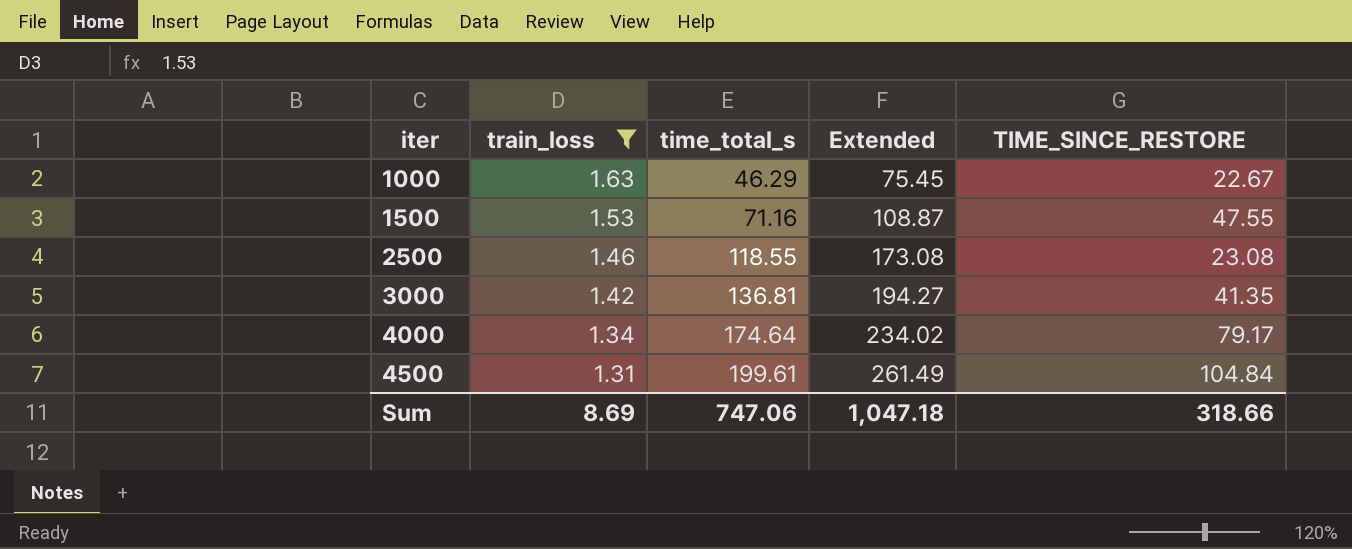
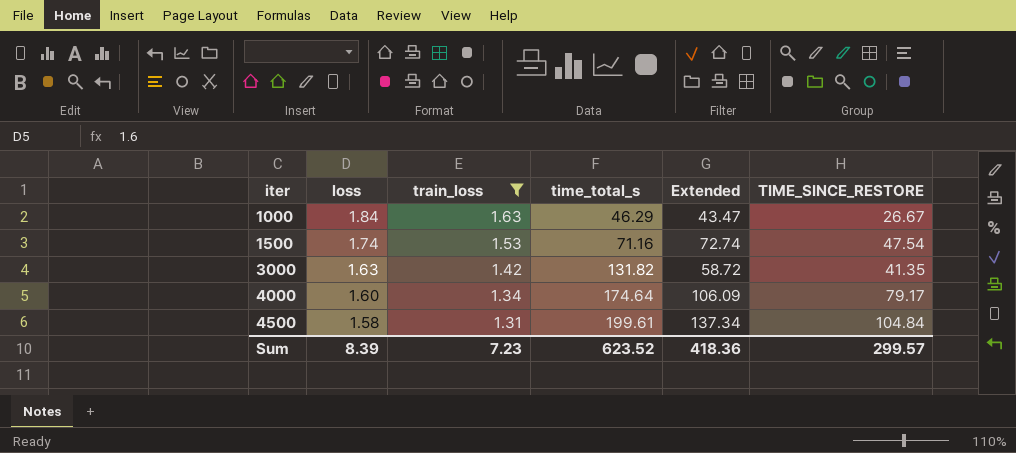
column loss | position: none -> 2
column Extended | formula: [train_loss] * [time_total_s] -> [train_loss] * [TIME_SINCE_RESTORE]
row 2500: 1.46 | 118.55 | 173.08 | 23.08 -> none
1000 | TIME_SINCE_RESTORE: 22.67 -> 26.67
1500 | TIME_SINCE_RESTORE: 47.55 -> 47.54
3000 | time_total_s: 136.81 -> 131.82
Sum | train_loss: 8.69 -> 7.23
Sum | time_total_s: 747.06 -> 623.52
Sum | Extended: 1,047.18 -> 418.36
Sum | TIME_SINCE_RESTORE: 318.66 -> 299.57

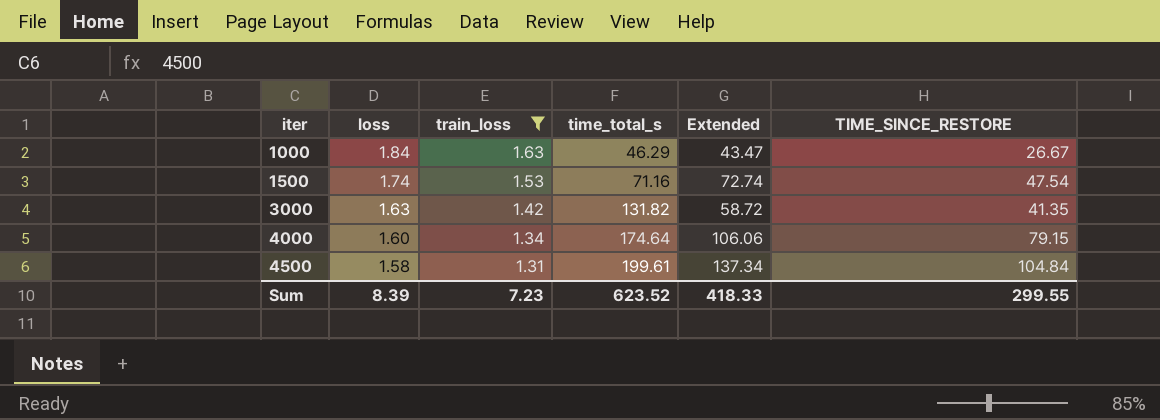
4000 | Extended: 106.09 -> 106.06
4000 | TIME_SINCE_RESTORE: 79.17 -> 79.15
Sum | Extended: 418.36 -> 418.33
Sum | TIME_SINCE_RESTORE: 299.57 -> 299.55

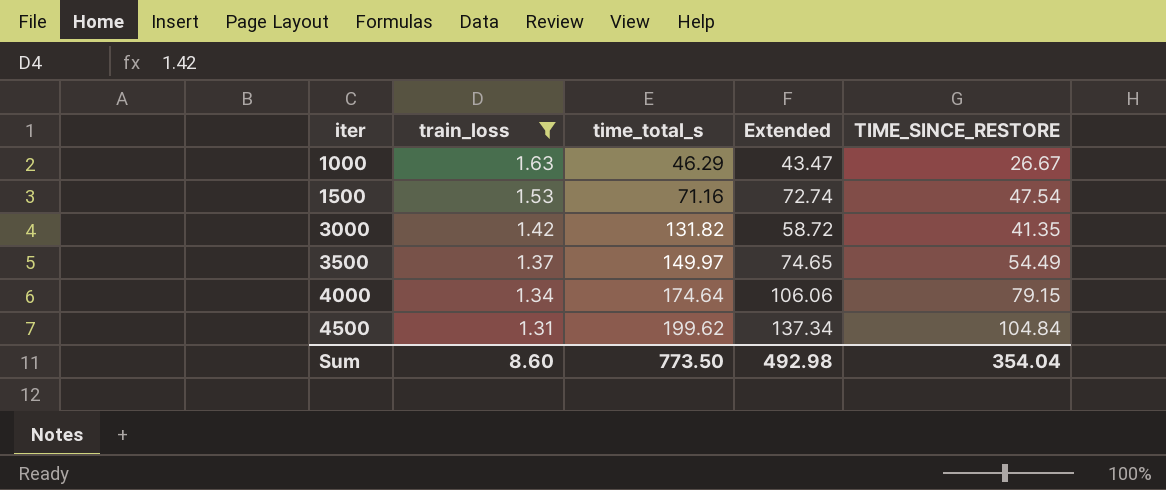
column loss | position: 2 -> none
row 3500: none -> 1.37 | 149.97 | 74.65 | 54.49
4500 | time_total_s: 199.61 -> 199.62
Sum | train_loss: 7.23 -> 8.60
Sum | time_total_s: 623.52 -> 773.50
Sum | Extended: 418.33 -> 492.98
Sum | TIME_SINCE_RESTORE: 299.55 -> 354.04

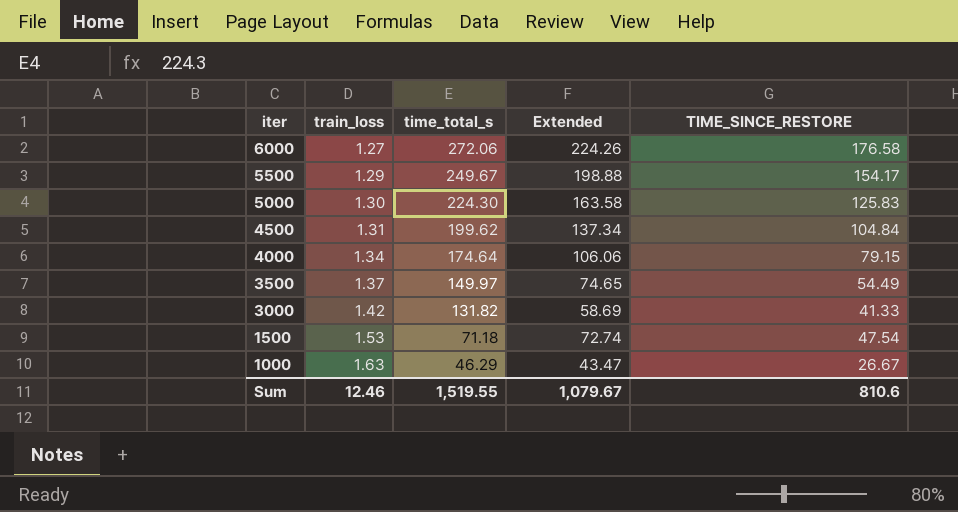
filter: train_loss >= 1.31 -> none
row order: iter ascending -> iter descending
3000 | Extended: 58.72 -> 58.69
3000 | TIME_SINCE_RESTORE: 41.35 -> 41.33
1500 | time_total_s: 71.16 -> 71.18
Sum | train_loss: 8.60 -> 12.46
Sum | time_total_s: 773.50 -> 1,519.55
Sum | Extended: 492.98 -> 1,079.67
Sum | TIME_SINCE_RESTORE: 354.04 -> 810.6

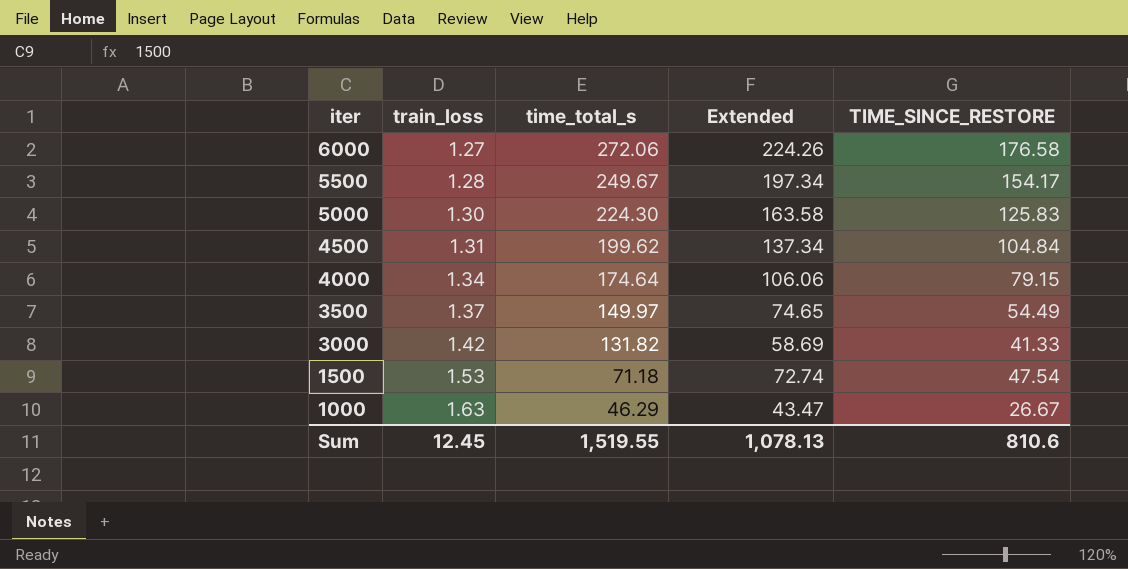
5500 | train_loss: 1.29 -> 1.28
5500 | Extended: 198.88 -> 197.34
Sum | train_loss: 12.46 -> 12.45
Sum | Extended: 1,079.67 -> 1,078.13

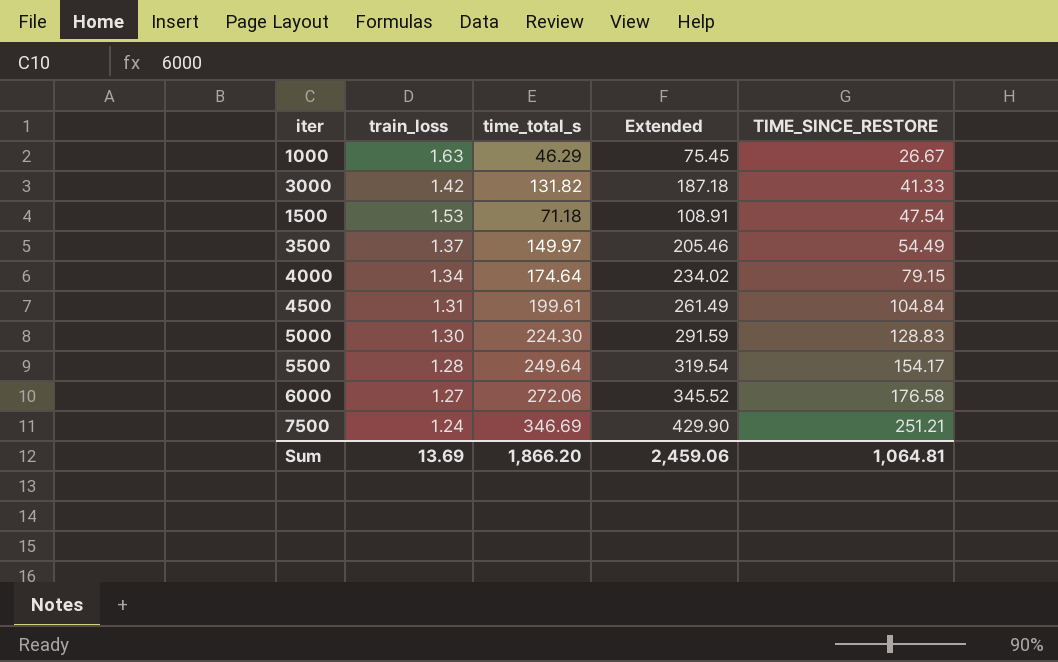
row order: iter descending -> TIME_SINCE_RESTORE ascending
column Extended | formula: [train_loss] * [TIME_SINCE_RESTORE] -> [train_loss] * [time_total_s]
4500 | time_total_s: 199.62 -> 199.61
5000 | TIME_SINCE_RESTORE: 125.83 -> 128.83
5500 | time_total_s: 249.67 -> 249.64
row 7500: none -> 1.24 | 346.69 | 429.90 | 251.21
Sum | train_loss: 12.45 -> 13.69
Sum | time_total_s: 1,519.55 -> 1,866.20
Sum | Extended: 1,078.13 -> 2,459.06
Sum | TIME_SINCE_RESTORE: 810.6 -> 1,064.81

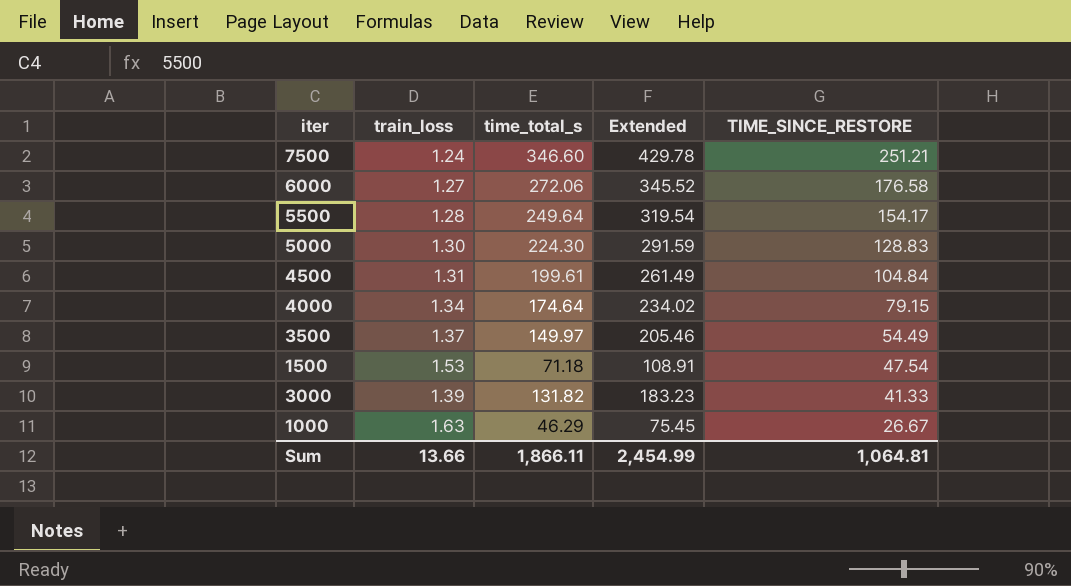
row order: TIME_SINCE_RESTORE ascending -> TIME_SINCE_RESTORE descending
7500 | time_total_s: 346.69 -> 346.60
7500 | Extended: 429.90 -> 429.78
3000 | train_loss: 1.42 -> 1.39
3000 | Extended: 187.18 -> 183.23
Sum | train_loss: 13.69 -> 13.66
Sum | time_total_s: 1,866.20 -> 1,866.11
Sum | Extended: 2,459.06 -> 2,454.99

